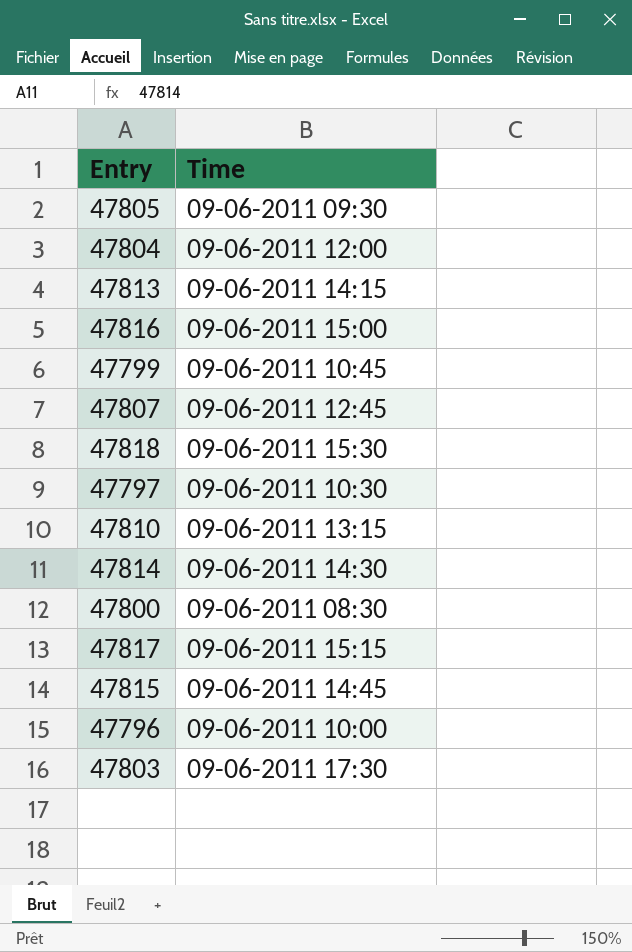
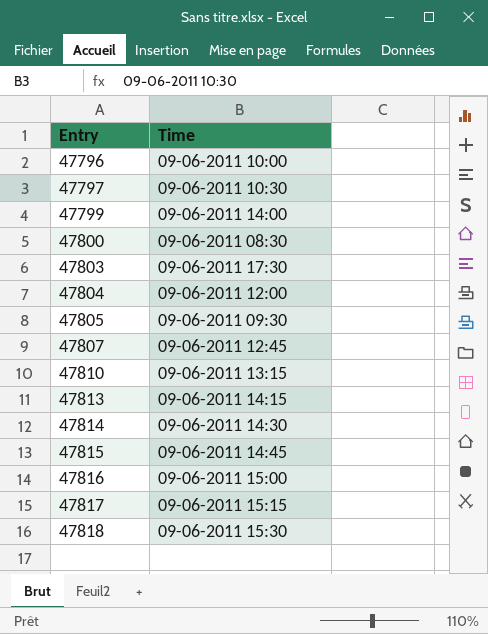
row order: none -> Entry ascending
47799 | Time: 09-06-2011 10:45 -> 09-06-2011 14:00

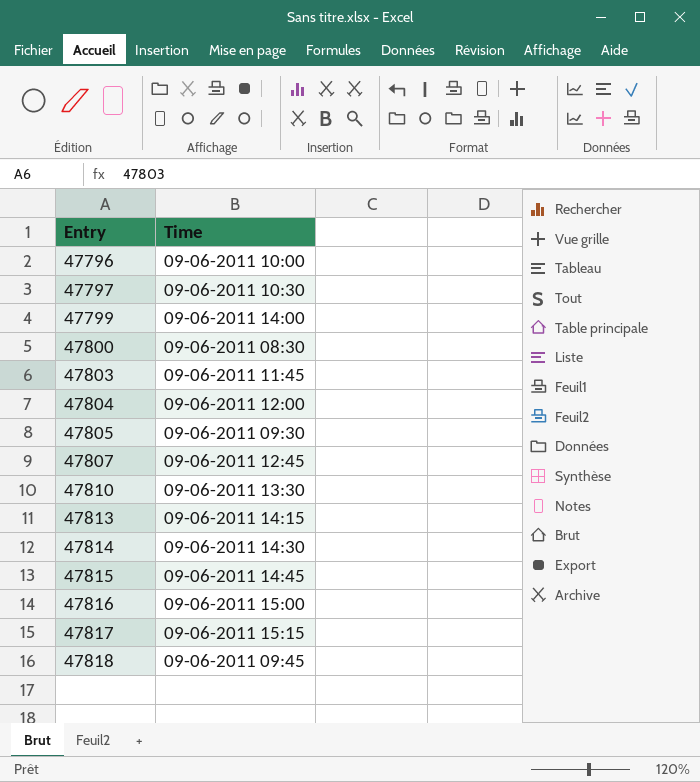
47803 | Time: 09-06-2011 17:30 -> 09-06-2011 11:45
47810 | Time: 09-06-2011 13:15 -> 09-06-2011 13:30
47818 | Time: 09-06-2011 15:30 -> 09-06-2011 09:45

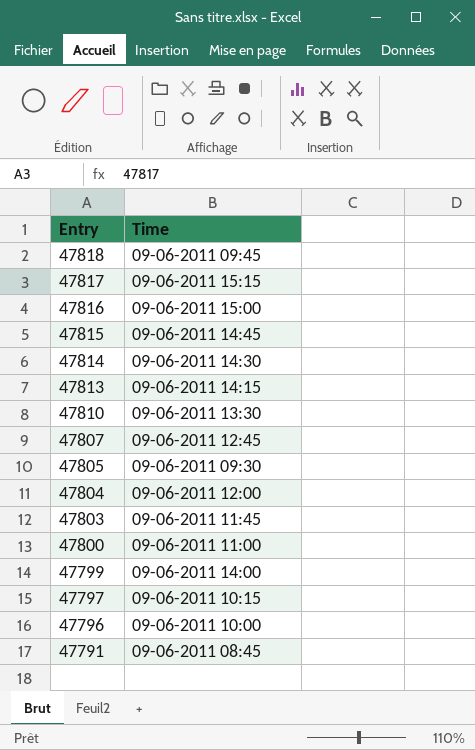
row order: Entry ascending -> Entry descending
47800 | Time: 09-06-2011 08:30 -> 09-06-2011 11:00
47797 | Time: 09-06-2011 10:30 -> 09-06-2011 10:15
row 47791: none -> 09-06-2011 08:45

